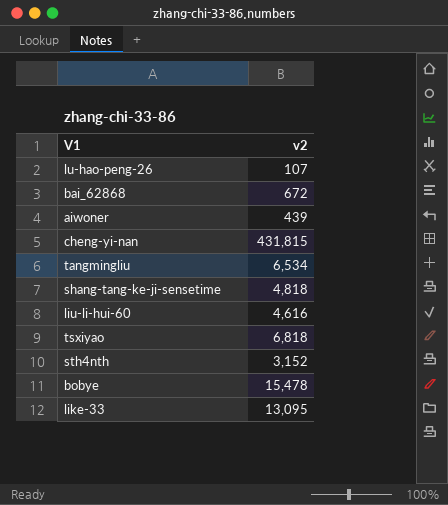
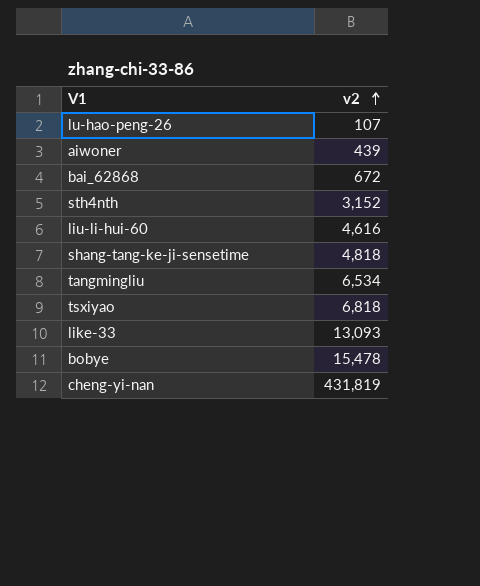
row order: none -> v2 ascending
like-33 | v2: 13,095 -> 13,093
cheng-yi-nan | v2: 431,815 -> 431,819

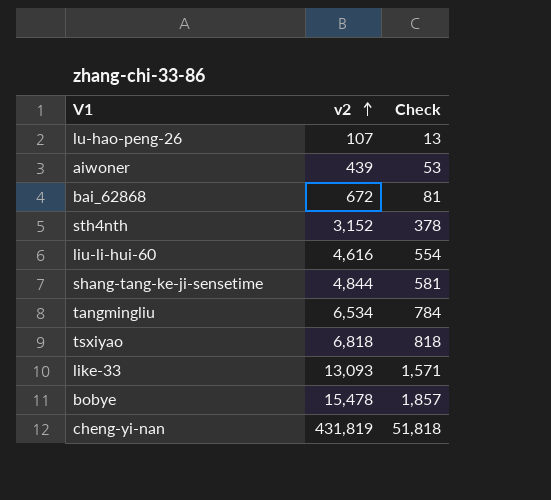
column Check | formula: none -> [v2] * 0.12
shang-tang-ke-ji-sensetime | v2: 4,818 -> 4,844

